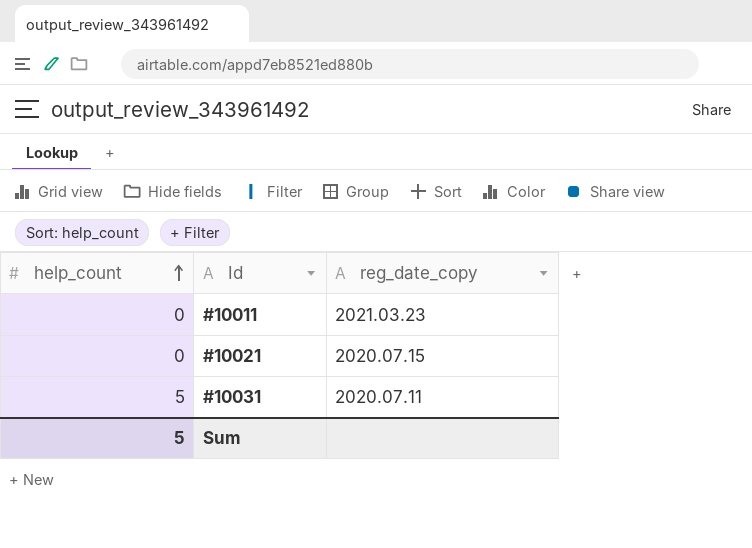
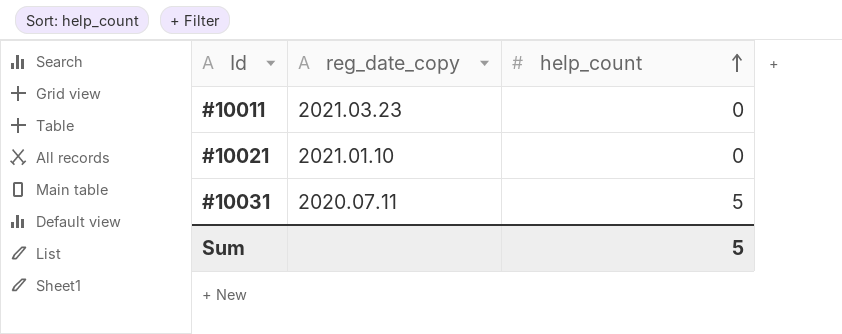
column help_count | position: 1 -> 3
#10021 | reg_date_copy: 2020.07.15 -> 2021.01.10

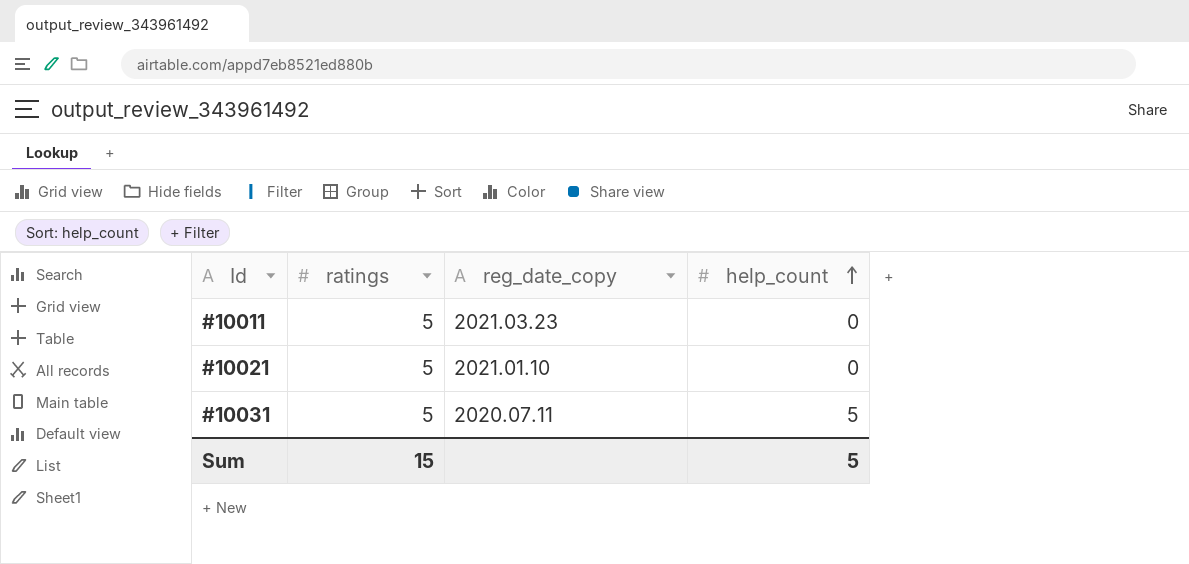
column ratings | position: none -> 2

